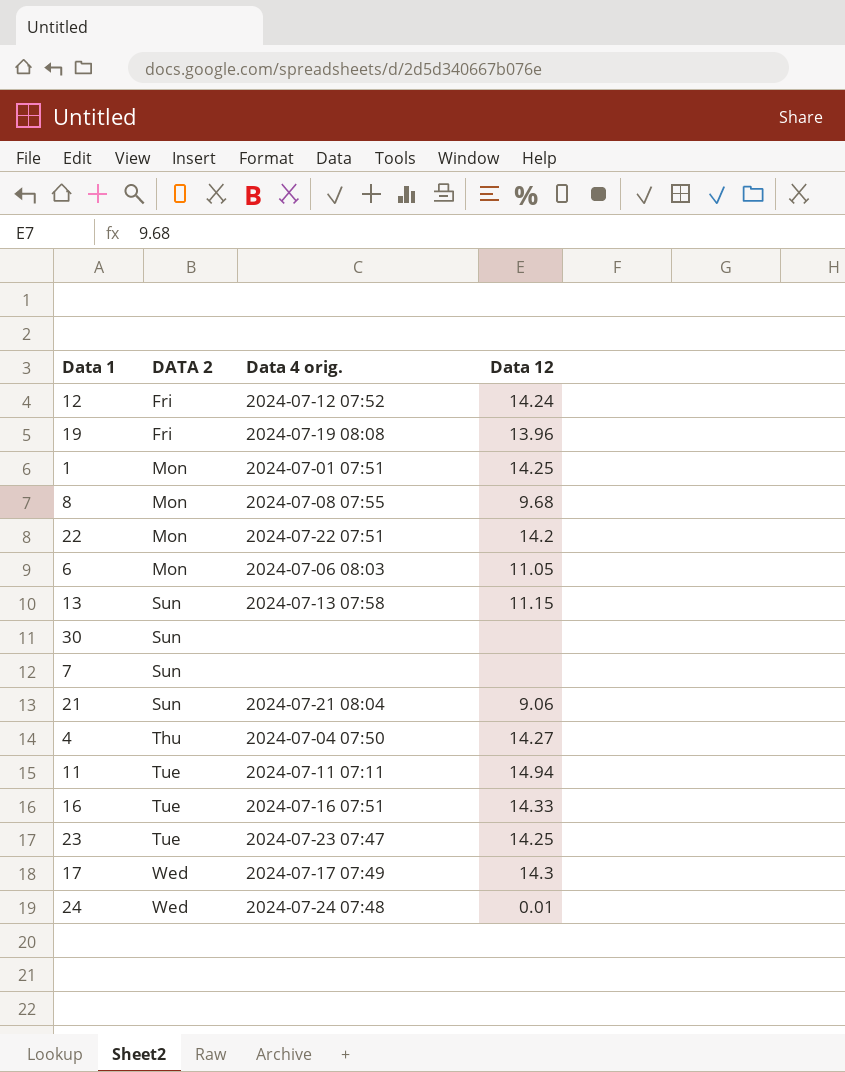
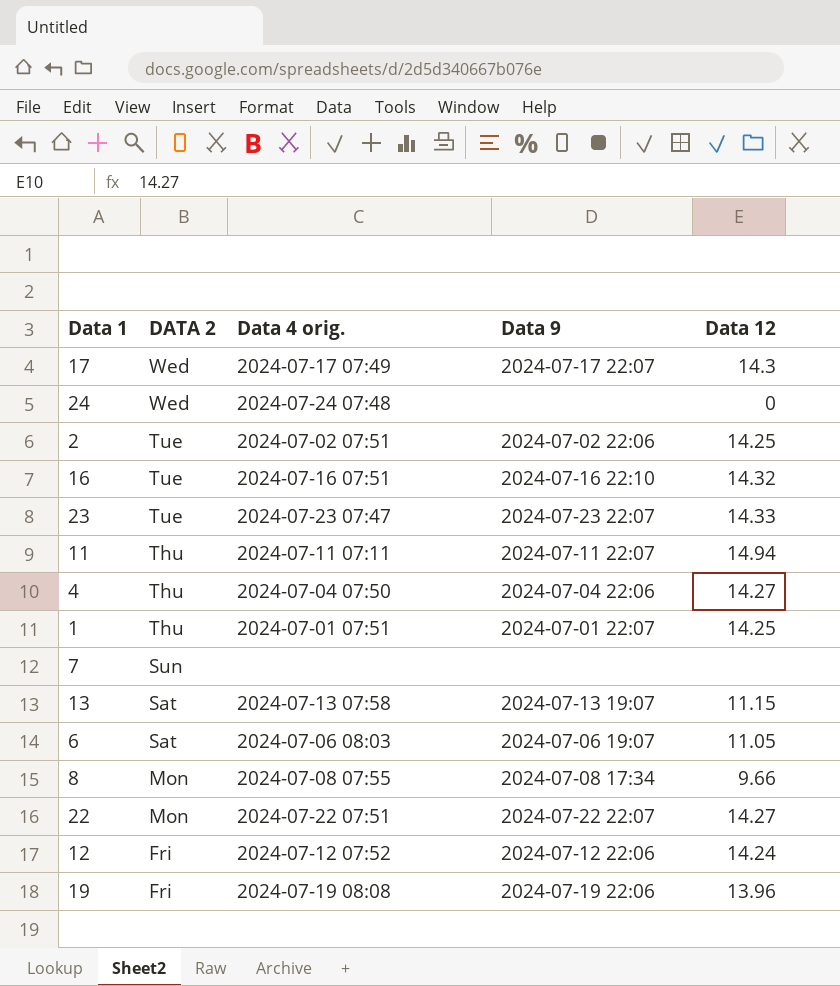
row order: DATA 2 ascending -> DATA 2 descending
column Data 9 | position: none -> 4
row 30: Sun | none | none -> none
row 21: Sun | 2024-07-21 08:04 | 9.06 -> none
24 | Data 12: 0.01 -> 0
row 2: none -> Tue | 2024-07-02 07:51 | 2024-07-02 22:06 | 14.25
16 | Data 12: 14.33 -> 14.32
23 | Data 12: 14.25 -> 14.33
11 | DATA 2: Tue -> Thu
1 | DATA 2: Mon -> Thu
13 | DATA 2: Sun -> Sat
6 | DATA 2: Mon -> Sat
8 | Data 12: 9.68 -> 9.66
22 | Data 12: 14.2 -> 14.27

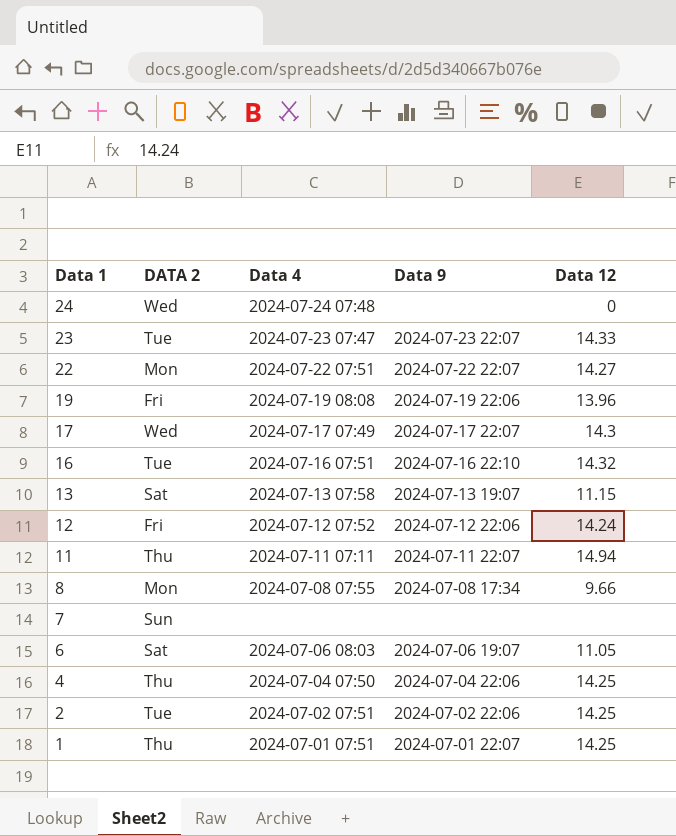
row order: DATA 2 descending -> Data 1 descending
column name: Data 4 orig. -> Data 4
4 | Data 12: 14.27 -> 14.25

